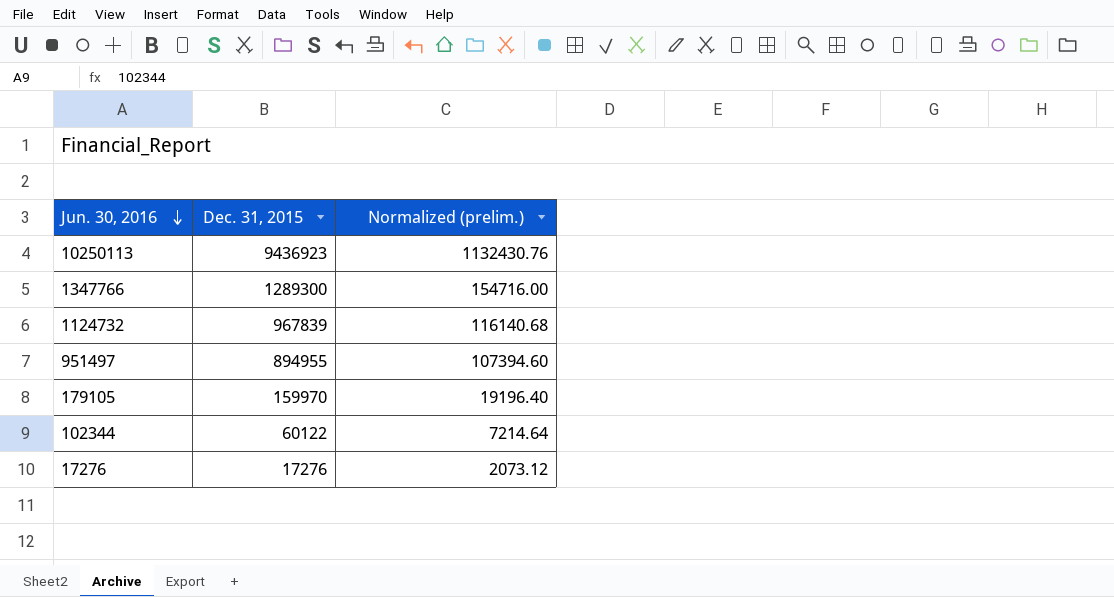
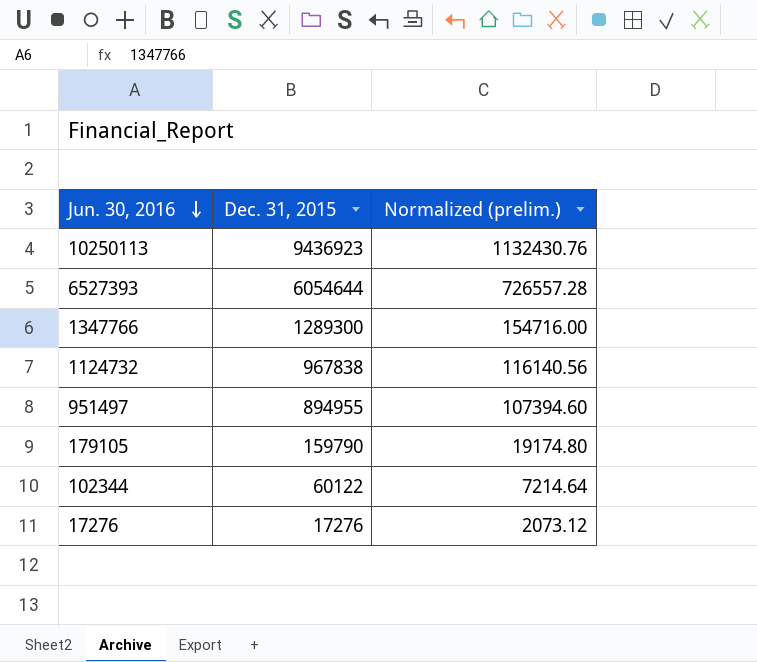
row 6527393: none -> 6054644 | 726557.28
1124732 | Dec. 31, 2015: 967839 -> 967838
1124732 | Normalized (prelim.): 116140.68 -> 116140.56
179105 | Dec. 31, 2015: 159970 -> 159790
179105 | Normalized (prelim.): 19196.40 -> 19174.80

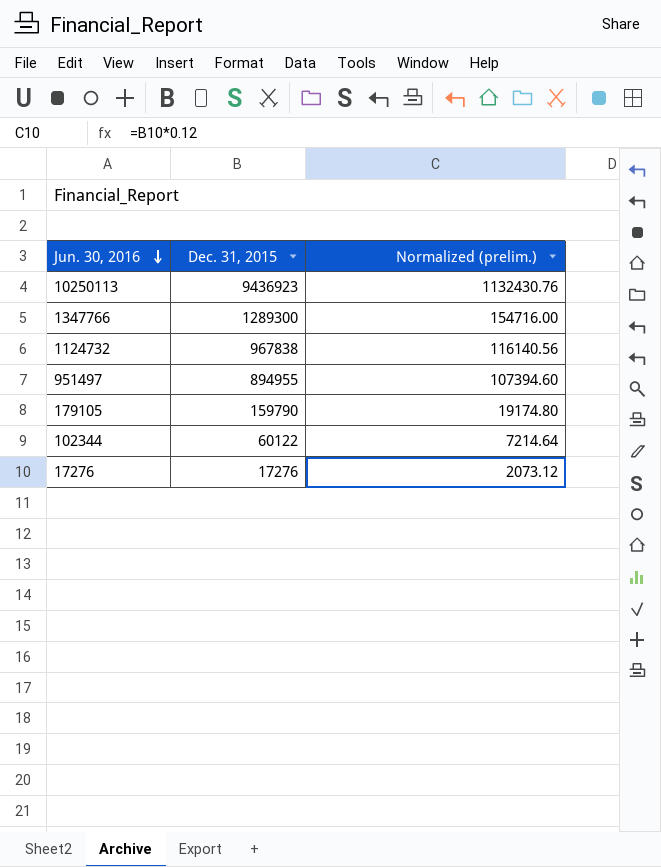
row 6527393: 6054644 | 726557.28 -> none

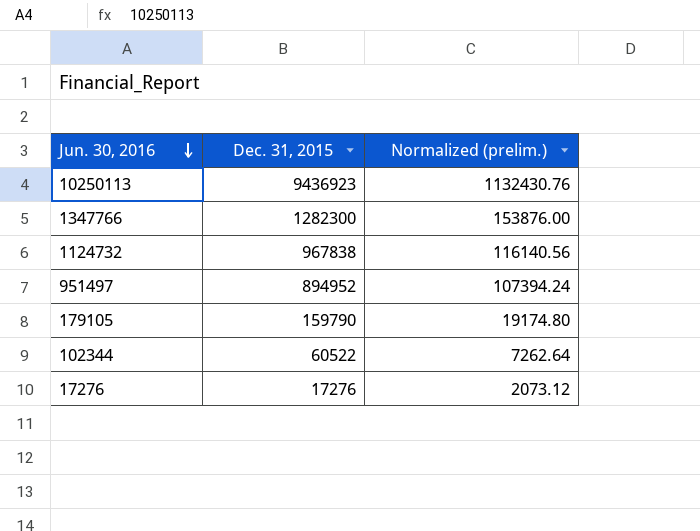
1347766 | Dec. 31, 2015: 1289300 -> 1282300
1347766 | Normalized (prelim.): 154716.00 -> 153876.00
951497 | Dec. 31, 2015: 894955 -> 894952
951497 | Normalized (prelim.): 107394.60 -> 107394.24
102344 | Dec. 31, 2015: 60122 -> 60522
102344 | Normalized (prelim.): 7214.64 -> 7262.64

